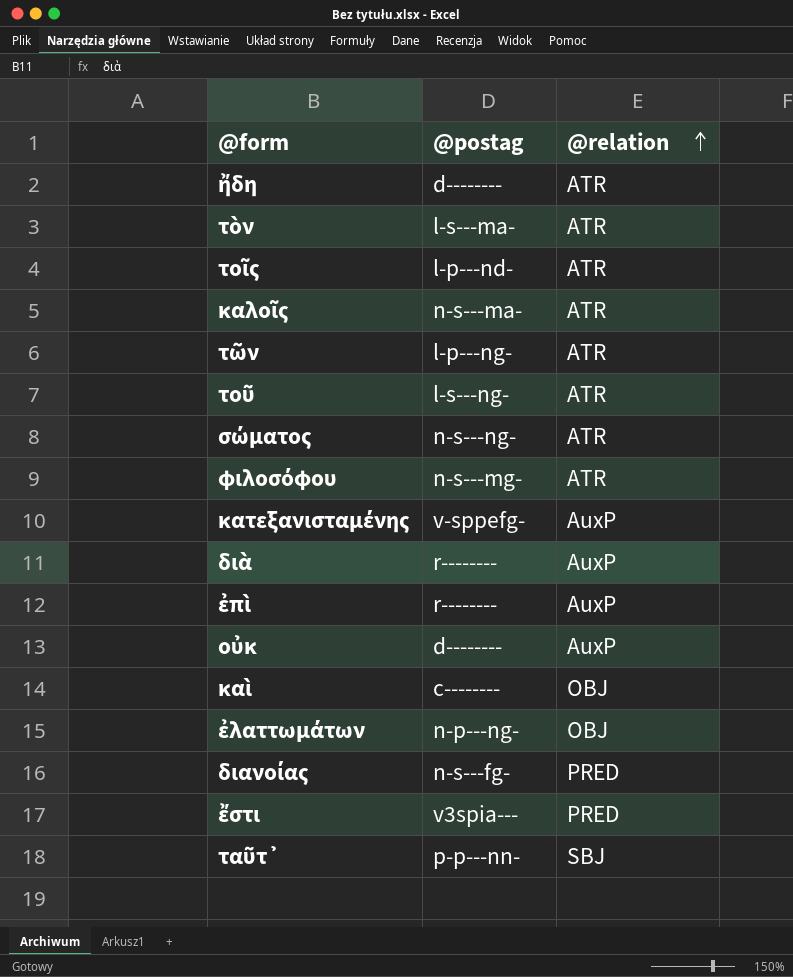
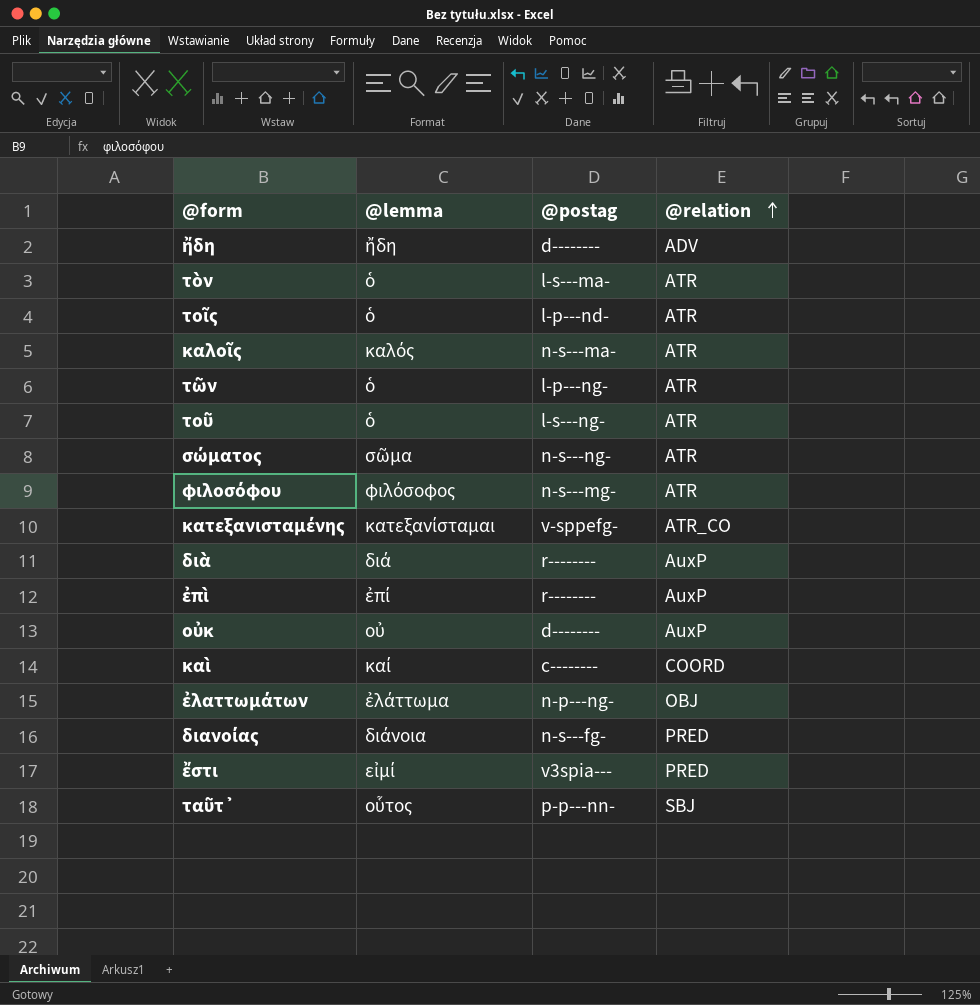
column @lemma | position: none -> 2
ἤδη | @relation: ATR -> ADV
κατεξανισταμένης | @relation: AuxP -> ATR_CO
καὶ | @relation: OBJ -> COORD

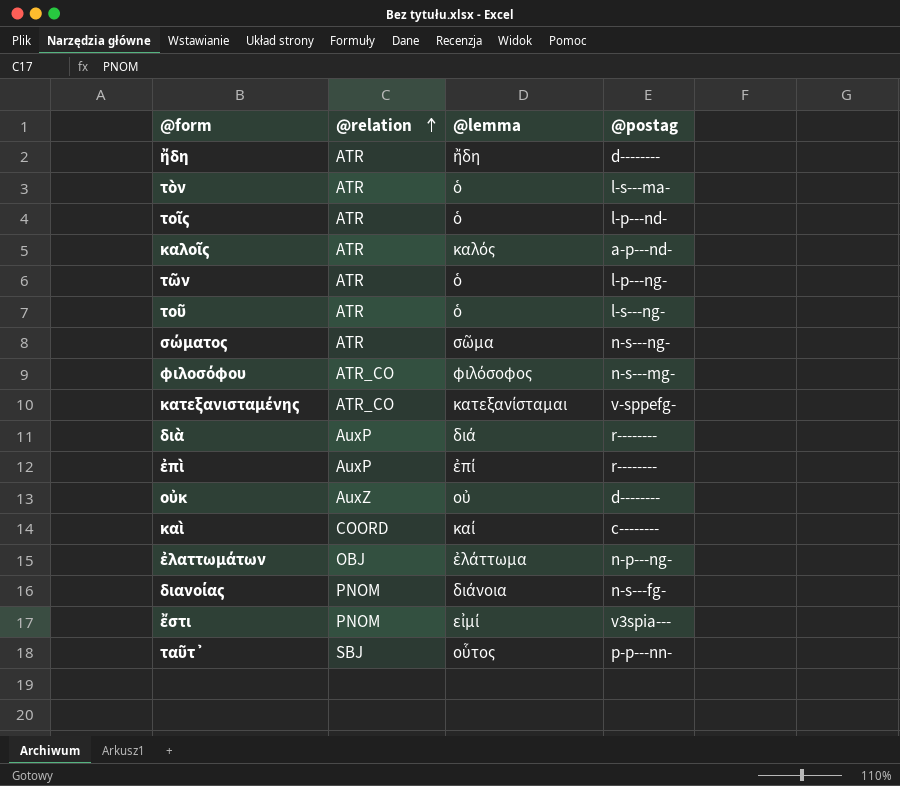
column @relation | position: 4 -> 2
ἤδη | @relation: ADV -> ATR
καλοῖς | @postag: n-s---ma- -> a-p---nd-
φιλοσόφου | @relation: ATR -> ATR_CO
οὐκ | @relation: AuxP -> AuxZ
διανοίας | @relation: PRED -> PNOM
ἔστι | @relation: PRED -> PNOM

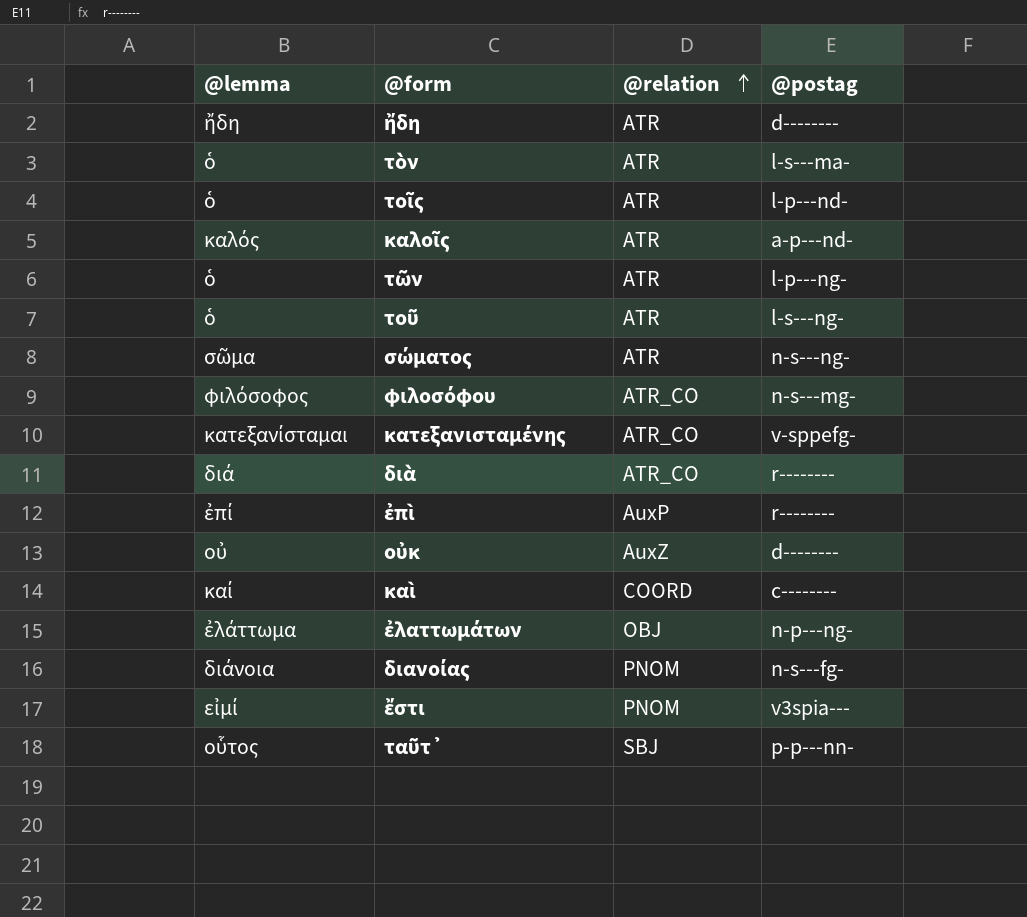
column @lemma | position: 3 -> 1
διὰ | @relation: AuxP -> ATR_CO

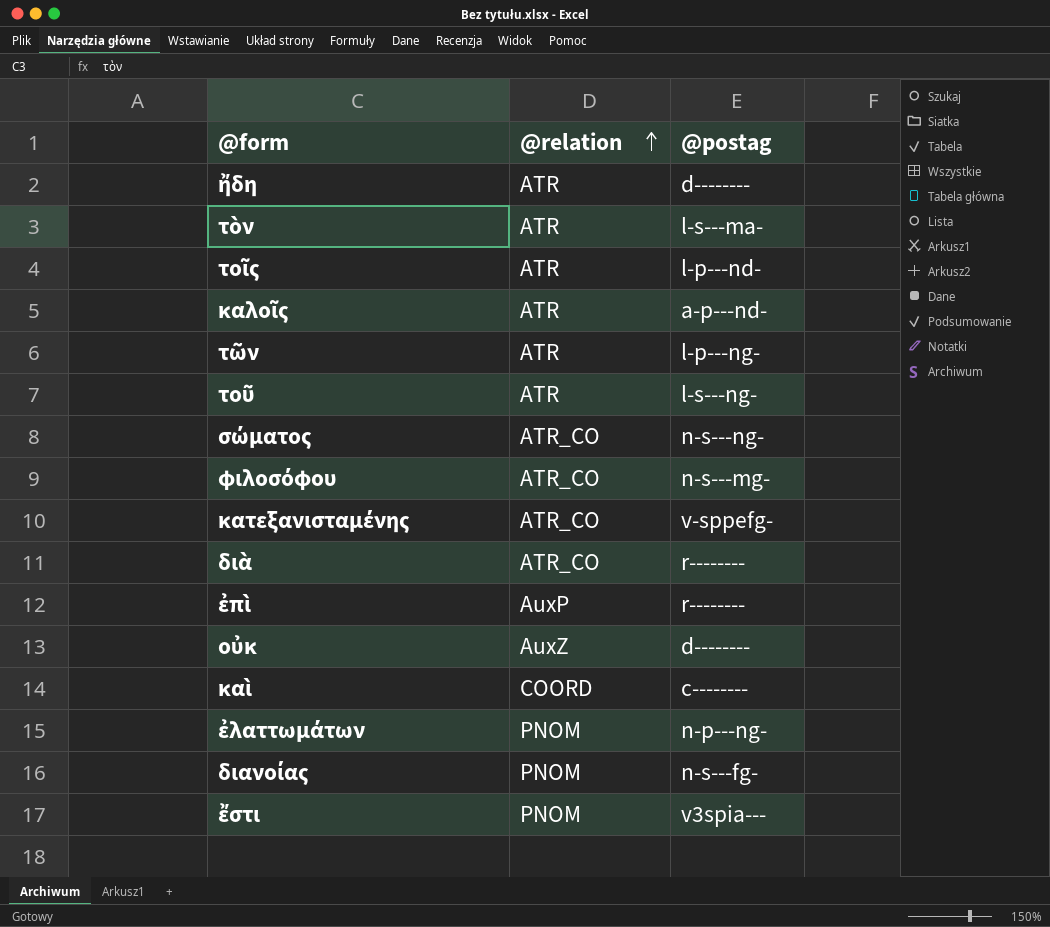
column @lemma | position: 1 -> none
row ταῦτ᾽: οὗτος | SBJ | p-p---nn- -> none
σώματος | @relation: ATR -> ATR_CO
ἐλαττωμάτων | @relation: OBJ -> PNOM

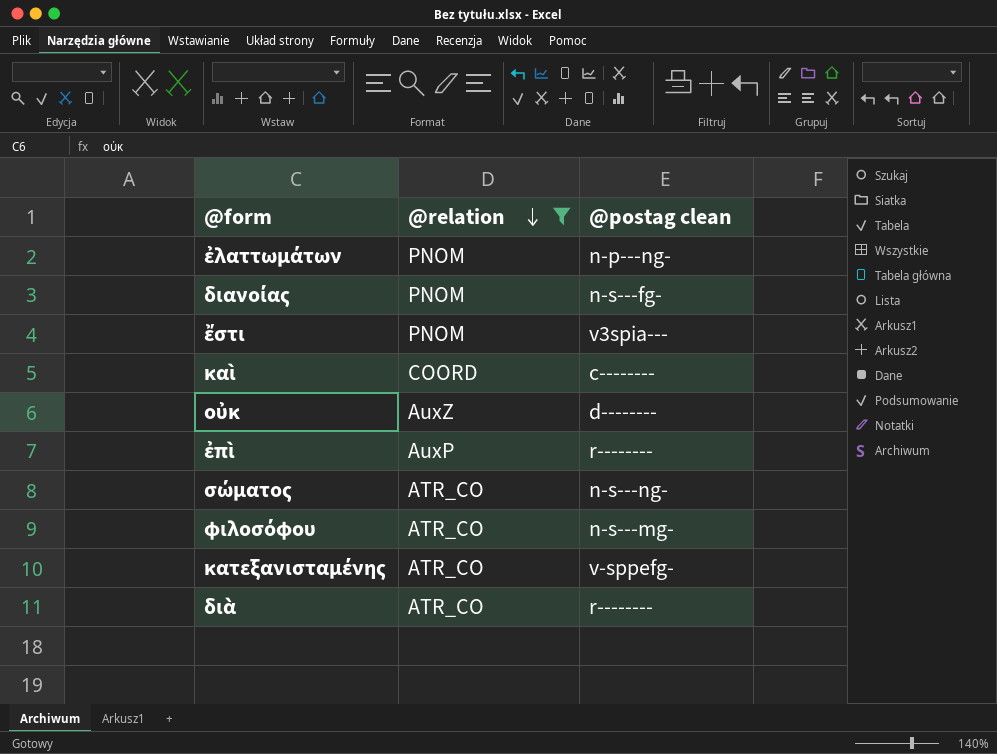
filter: none -> @relation != ATR
row order: @relation ascending -> @relation descending
column name: @postag -> @postag clean

